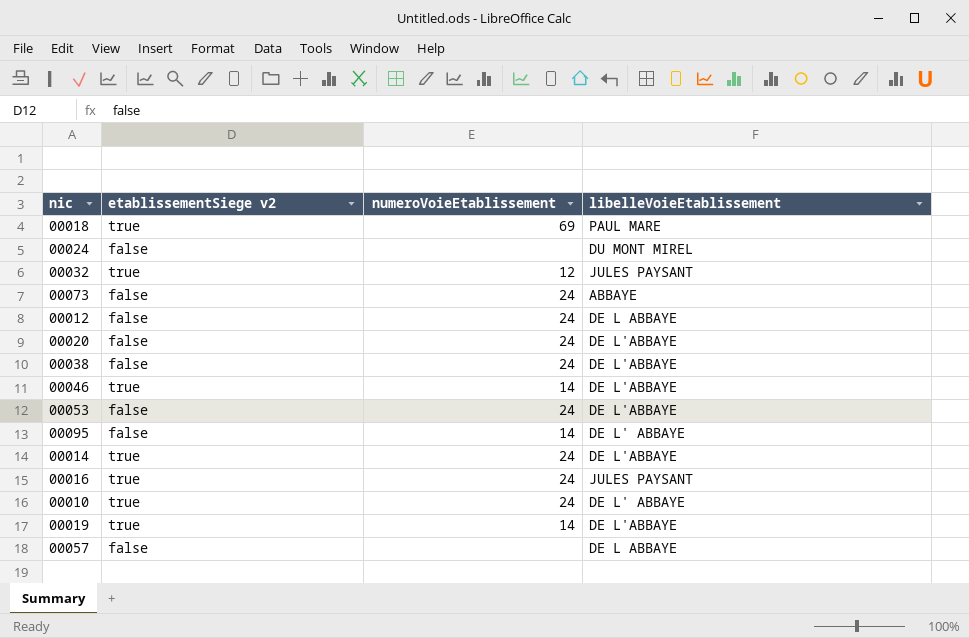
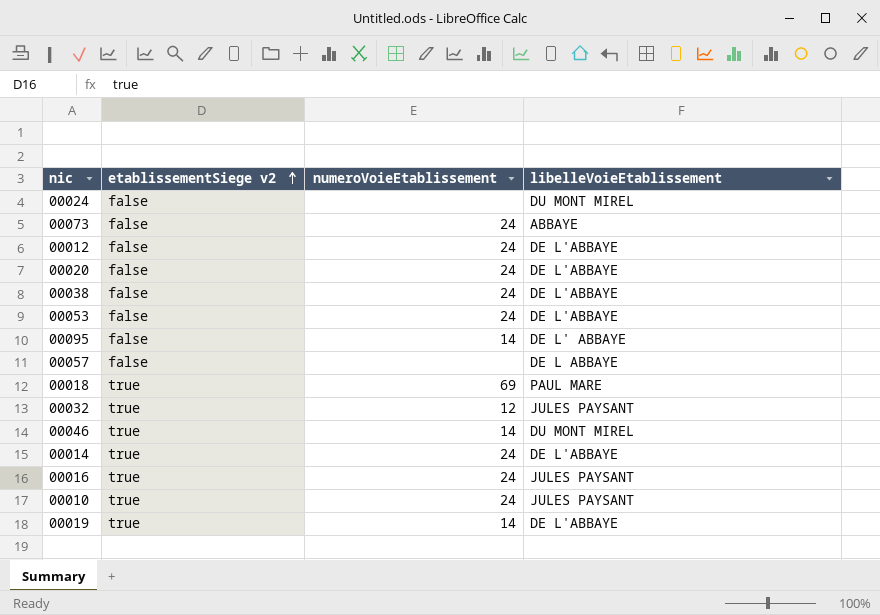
row order: none -> etablissementSiege v2 ascending
00012 | libelleVoieEtablissement: DE L ABBAYE -> DE L'ABBAYE
00046 | libelleVoieEtablissement: DE L'ABBAYE -> DU MONT MIREL
00010 | libelleVoieEtablissement: DE L' ABBAYE -> JULES PAYSANT

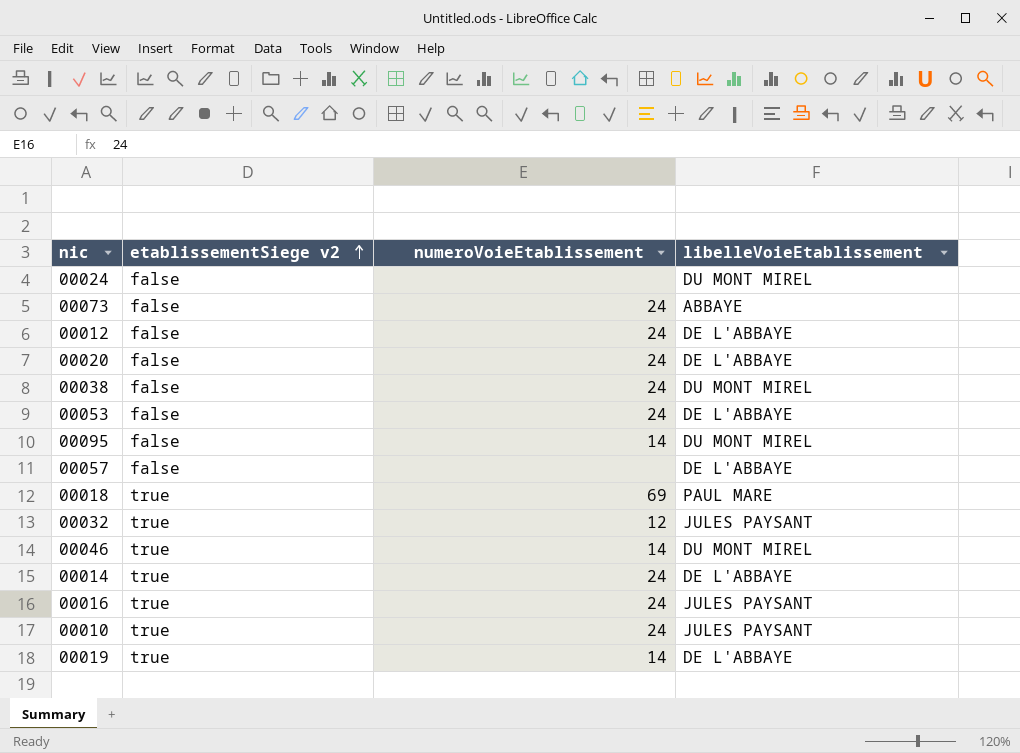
00038 | libelleVoieEtablissement: DE L'ABBAYE -> DU MONT MIREL
00095 | libelleVoieEtablissement: DE L' ABBAYE -> DU MONT MIREL
00057 | libelleVoieEtablissement: DE L ABBAYE -> DE L'ABBAYE

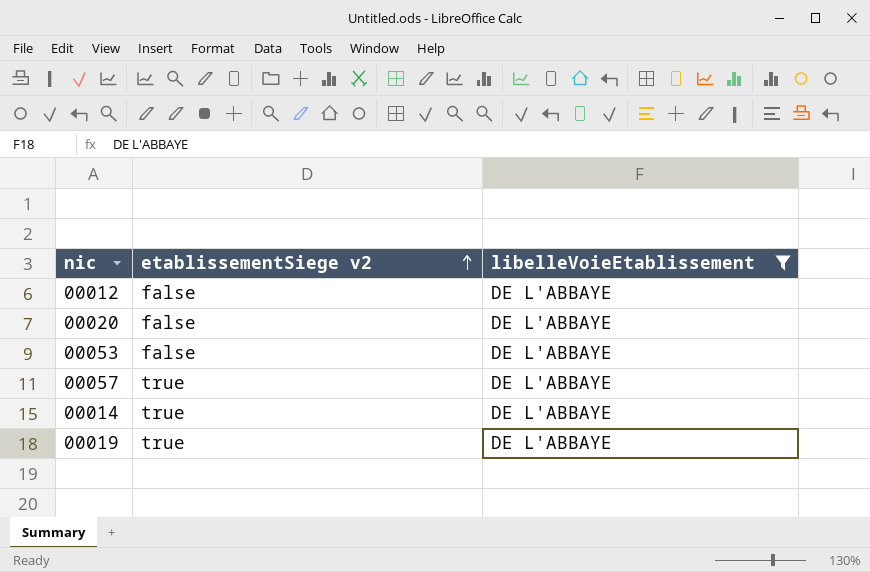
filter: none -> libelleVoieEtablissement = DE L'ABBAYE
column numeroVoieEtablissement | position: 3 -> none
00057 | etablissementSiege v2: false -> true

